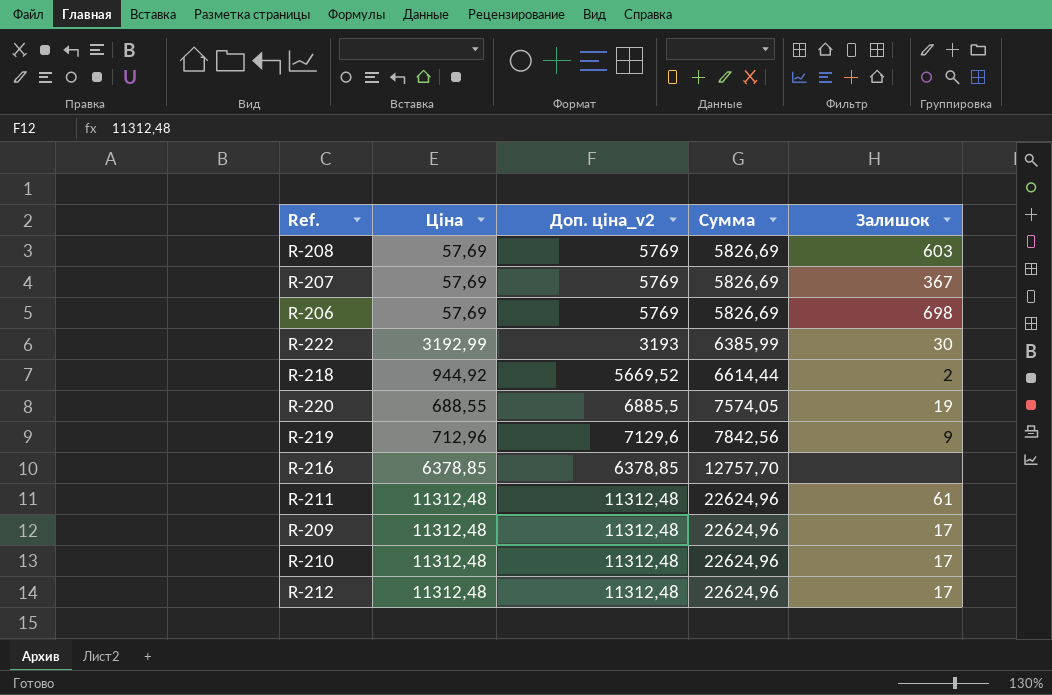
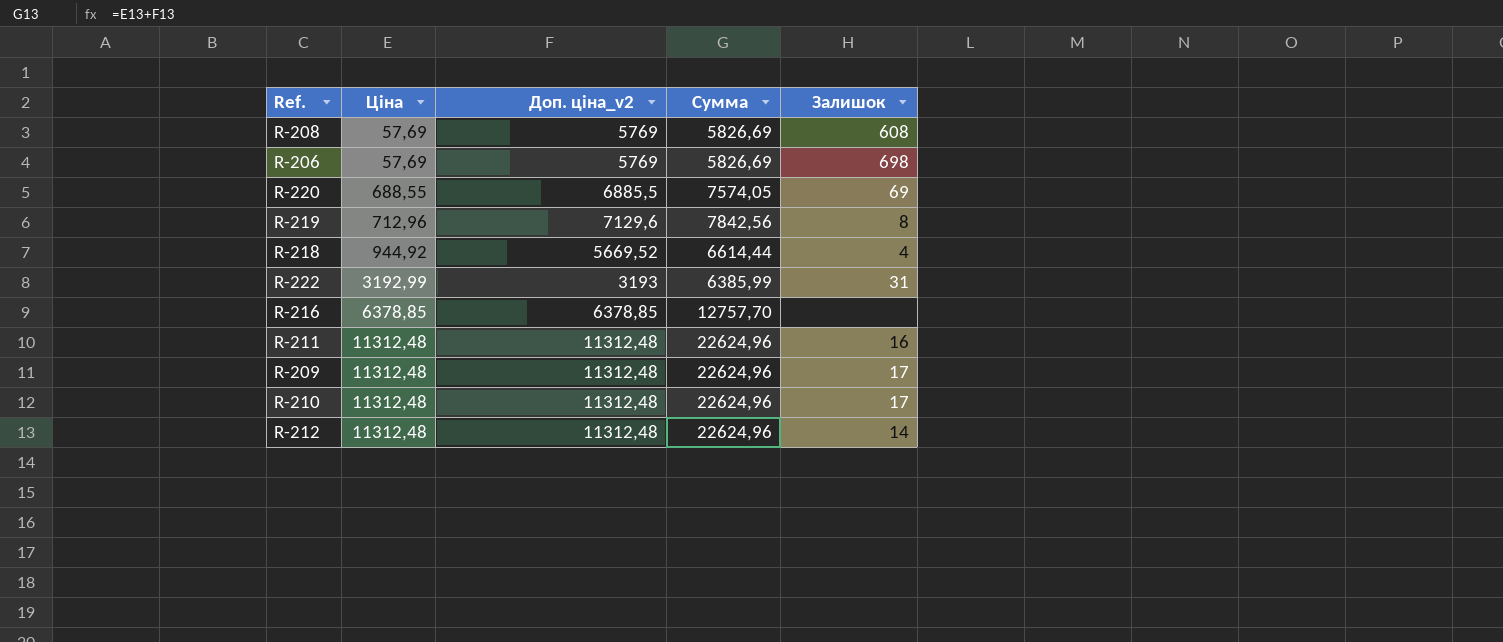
row order: Сумма ascending -> Ціна ascending
row R-207: 57,69 | 5769 | 5826,69 | 367 -> none
R-208 | Залишок: 603 -> 608
R-220 | Залишок: 19 -> 69
R-219 | Залишок: 9 -> 8
R-218 | Залишок: 2 -> 4
R-222 | Залишок: 30 -> 31
R-211 | Залишок: 61 -> 16
R-212 | Залишок: 17 -> 14

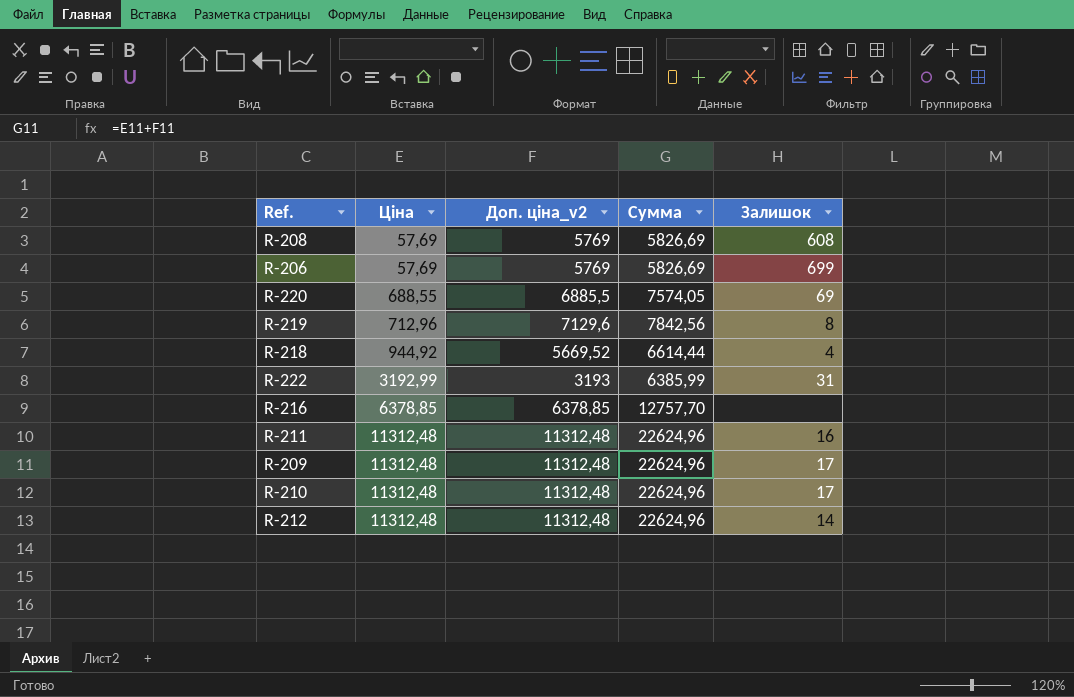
R-206 | Залишок: 698 -> 699

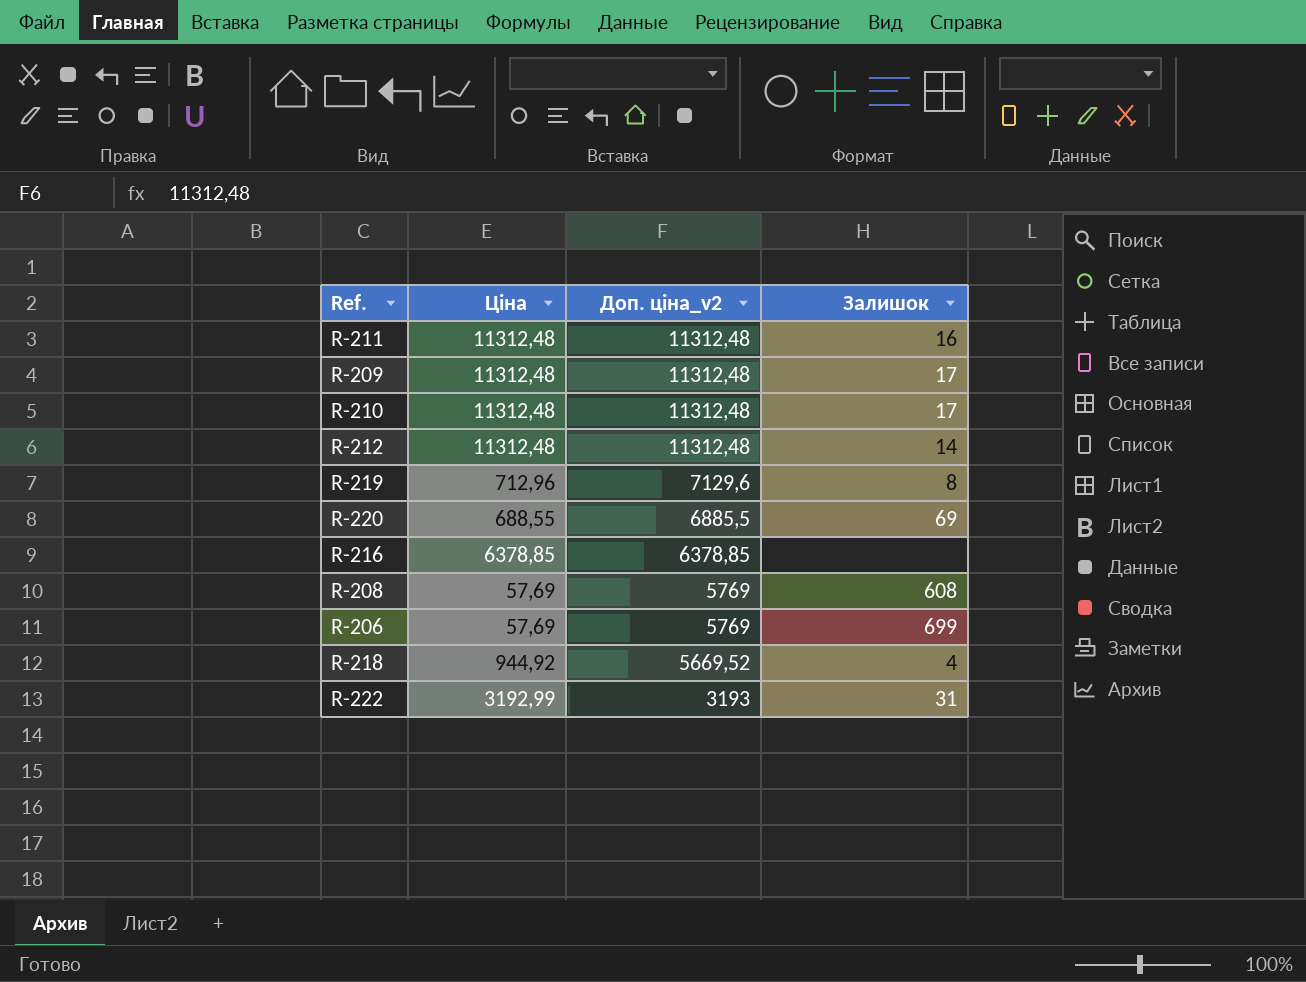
row order: Ціна ascending -> Доп. ціна_v2 descending
column Сумма | formula: [Ціна] + [Доп. ціна_v2] -> none

